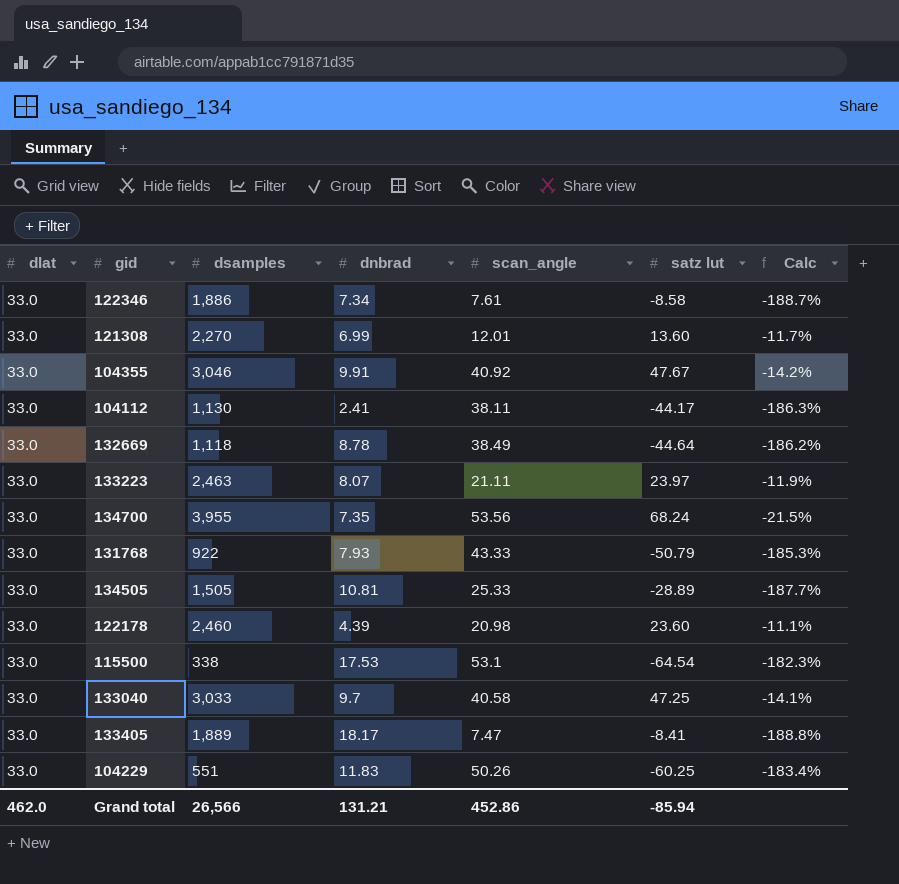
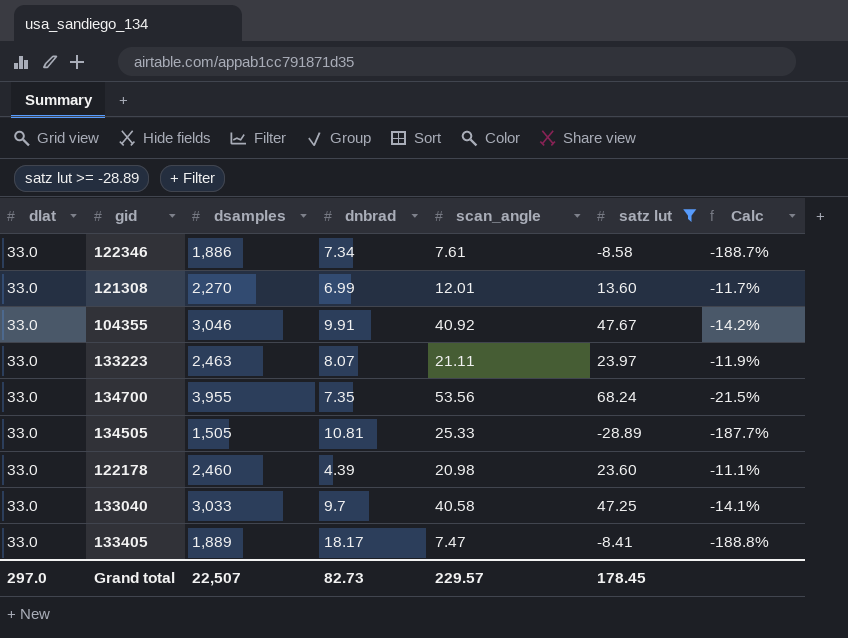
filter: none -> satz lut >= -28.89
Grand total | dlat: 462.0 -> 297.0
Grand total | dsamples: 26,566 -> 22,507
Grand total | dnbrad: 131.21 -> 82.73
Grand total | scan_angle: 452.86 -> 229.57
Grand total | satz lut: -85.94 -> 178.45

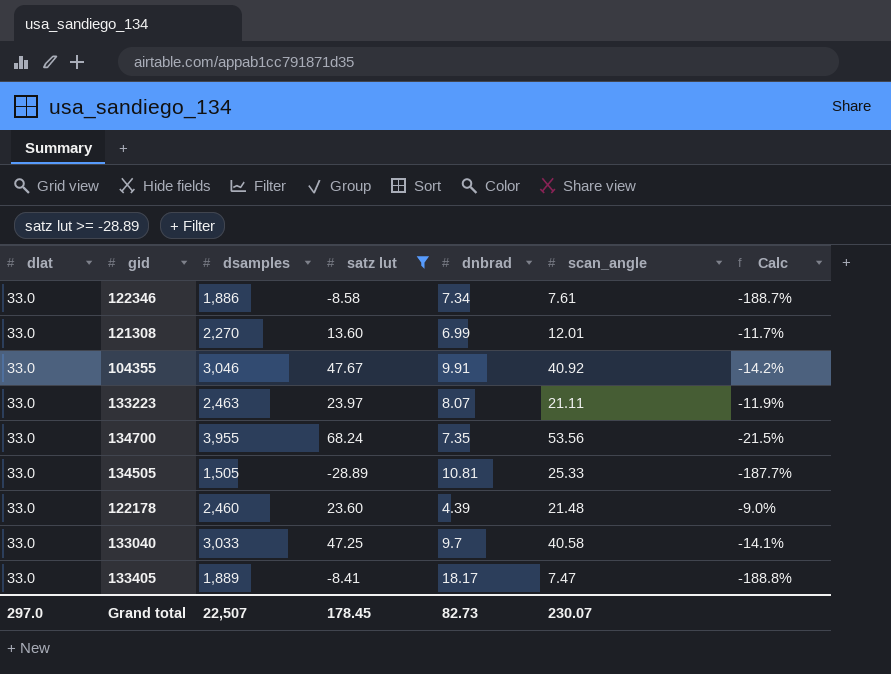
column satz lut | position: 6 -> 4
122178 | scan_angle: 20.98 -> 21.48
122178 | Calc: -11.1% -> -9.0%
Grand total | scan_angle: 229.57 -> 230.07

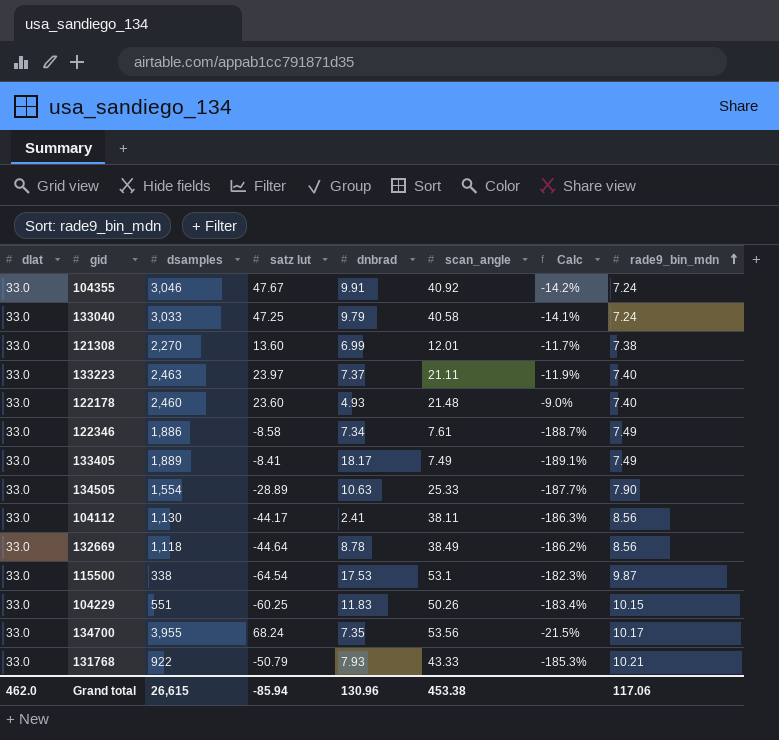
filter: satz lut >= -28.89 -> none
row order: none -> rade9_bin_mdn ascending
column rade9_bin_mdn | position: none -> 8
133040 | dnbrad: 9.7 -> 9.79
133223 | dnbrad: 8.07 -> 7.37
122178 | dnbrad: 4.39 -> 4.93
133405 | scan_angle: 7.47 -> 7.49
133405 | Calc: -188.8% -> -189.1%
134505 | dsamples: 1,505 -> 1,554
134505 | dnbrad: 10.81 -> 10.63
Grand total | dlat: 297.0 -> 462.0
Grand total | dsamples: 22,507 -> 26,615
Grand total | satz lut: 178.45 -> -85.94
Grand total | dnbrad: 82.73 -> 130.96
Grand total | scan_angle: 230.07 -> 453.38

